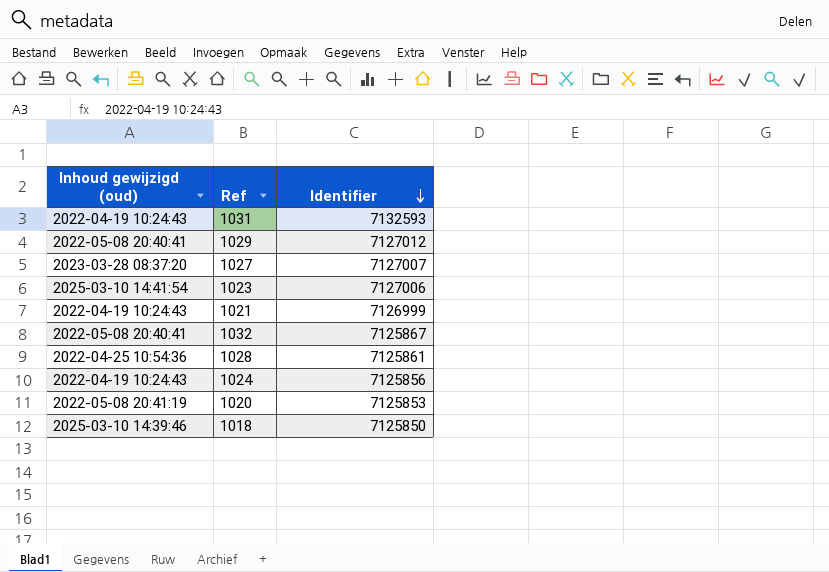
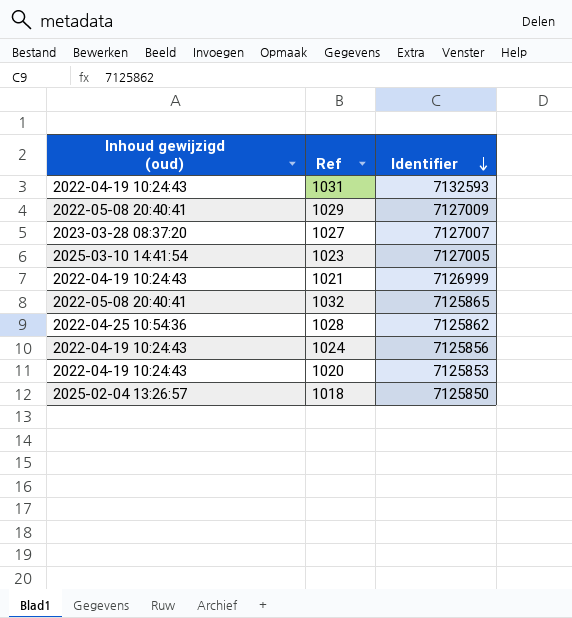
1029 | Identifier: 7127012 -> 7127009
1023 | Identifier: 7127006 -> 7127005
1032 | Identifier: 7125867 -> 7125865
1028 | Identifier: 7125861 -> 7125862
1020 | Inhoud gewijzigd (oud): 2022-05-08 20:41:19 -> 2022-04-19 10:24:43
1018 | Inhoud gewijzigd (oud): 2025-03-10 14:39:46 -> 2025-02-04 13:26:57

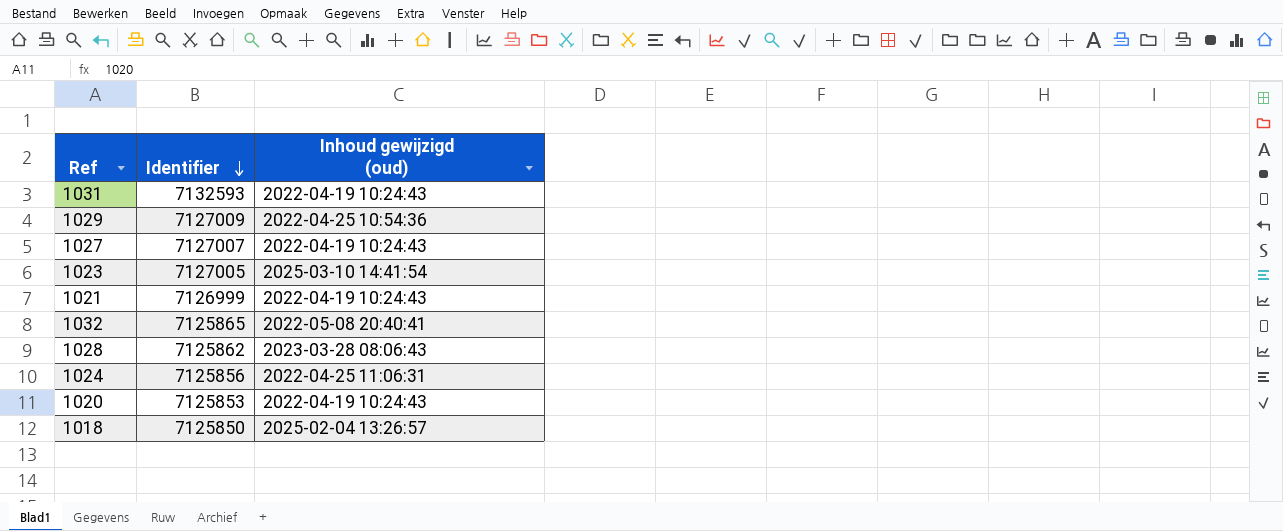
column Inhoud gewijzigd (oud) | position: 1 -> 3
1029 | Inhoud gewijzigd (oud): 2022-05-08 20:40:41 -> 2022-04-25 10:54:36
1027 | Inhoud gewijzigd (oud): 2023-03-28 08:37:20 -> 2022-04-19 10:24:43
1028 | Inhoud gewijzigd (oud): 2022-04-25 10:54:36 -> 2023-03-28 08:06:43
1024 | Inhoud gewijzigd (oud): 2022-04-19 10:24:43 -> 2022-04-25 11:06:31

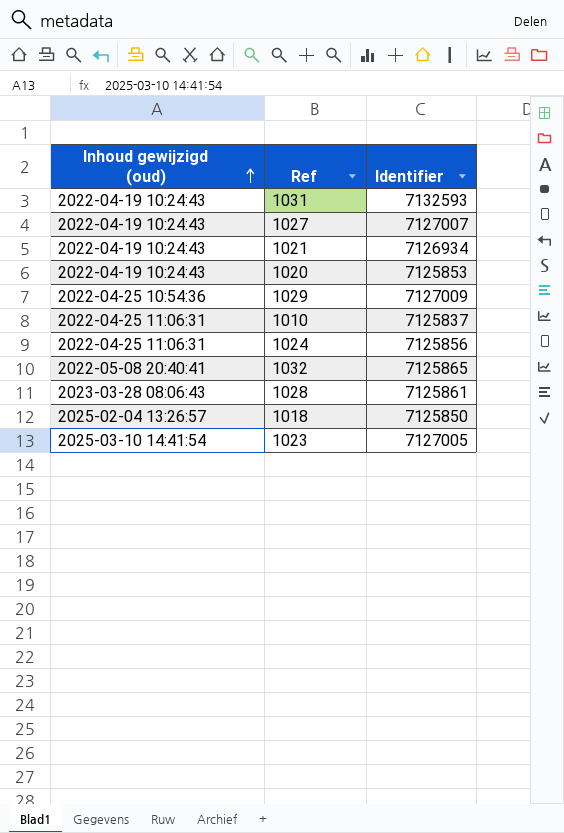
row order: Identifier descending -> Inhoud gewijzigd (oud) ascending
column Inhoud gewijzigd (oud) | position: 3 -> 1
1021 | Identifier: 7126999 -> 7126934
row 1010: none -> 2022-04-25 11:06:31 | 7125837
1028 | Identifier: 7125862 -> 7125861

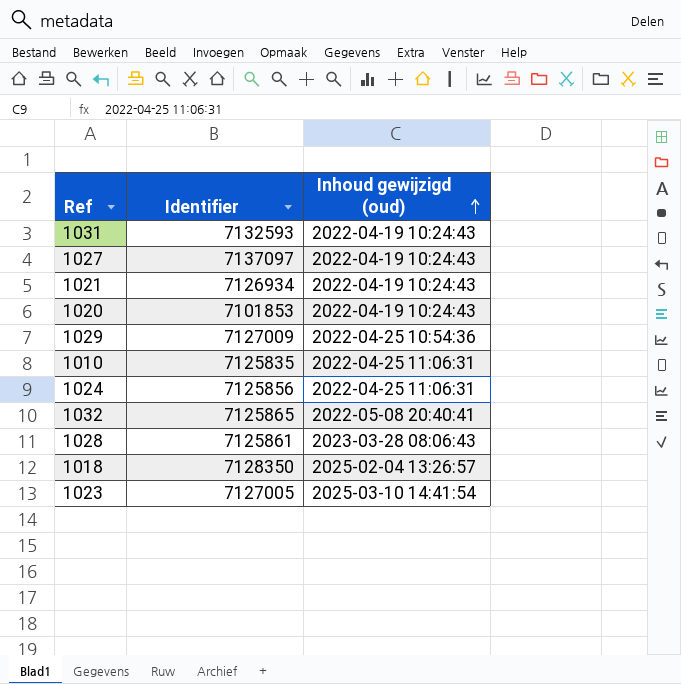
column Inhoud gewijzigd (oud) | position: 1 -> 3
1027 | Identifier: 7127007 -> 7137097
1020 | Identifier: 7125853 -> 7101853
1010 | Identifier: 7125837 -> 7125835
1018 | Identifier: 7125850 -> 7128350

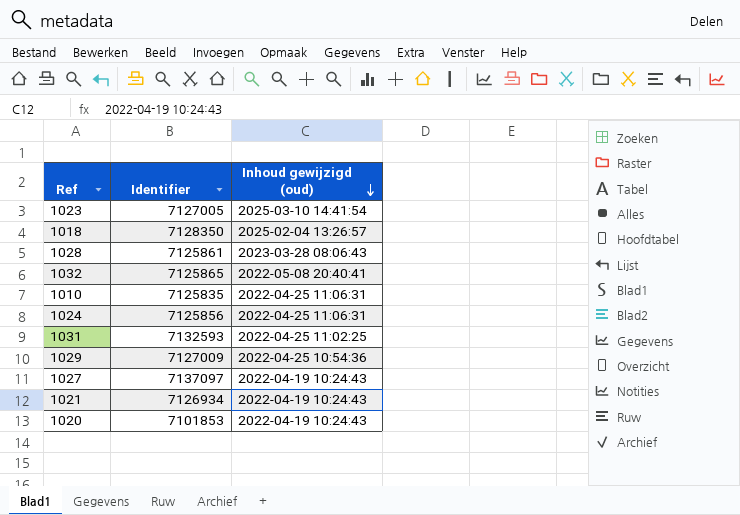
row order: Inhoud gewijzigd (oud) ascending -> Inhoud gewijzigd (oud) descending
1031 | Inhoud gewijzigd (oud): 2022-04-19 10:24:43 -> 2022-04-25 11:02:25

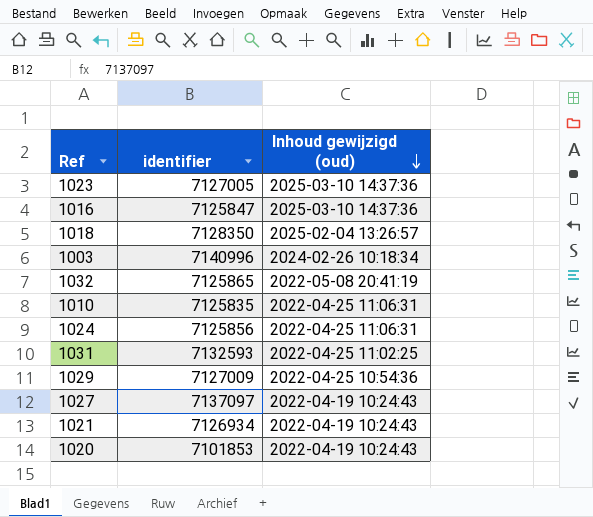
column name: Identifier -> identifier
row 1028: 7125861 | 2023-03-28 08:06:43 -> none
1023 | Inhoud gewijzigd (oud): 2025-03-10 14:41:54 -> 2025-03-10 14:37:36
row 1016: none -> 7125847 | 2025-03-10 14:37:36
row 1003: none -> 7140996 | 2024-02-26 10:18:34
1032 | Inhoud gewijzigd (oud): 2022-05-08 20:40:41 -> 2022-05-08 20:41:19

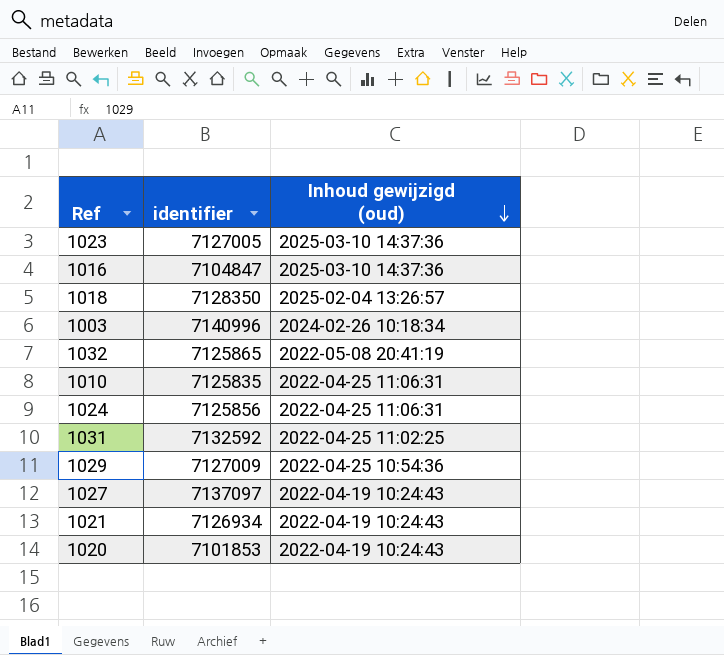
1016 | identifier: 7125847 -> 7104847
1031 | identifier: 7132593 -> 7132592

